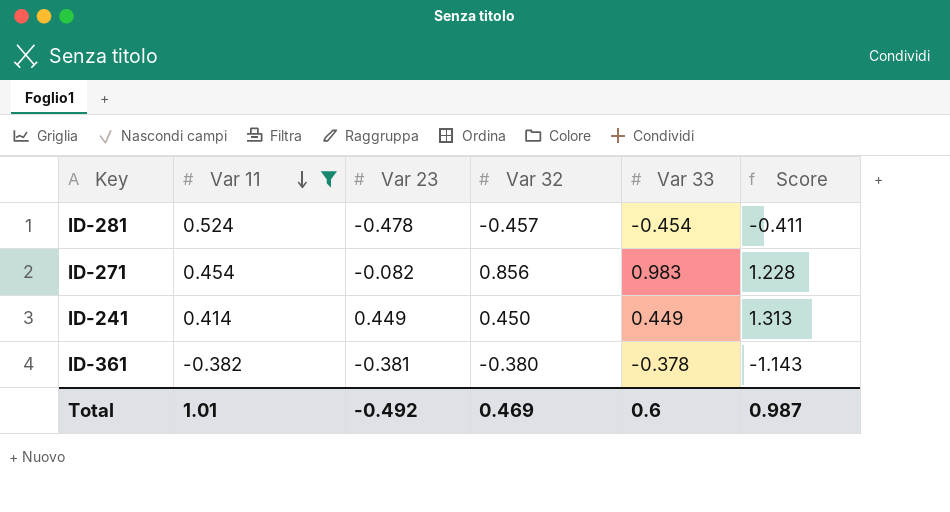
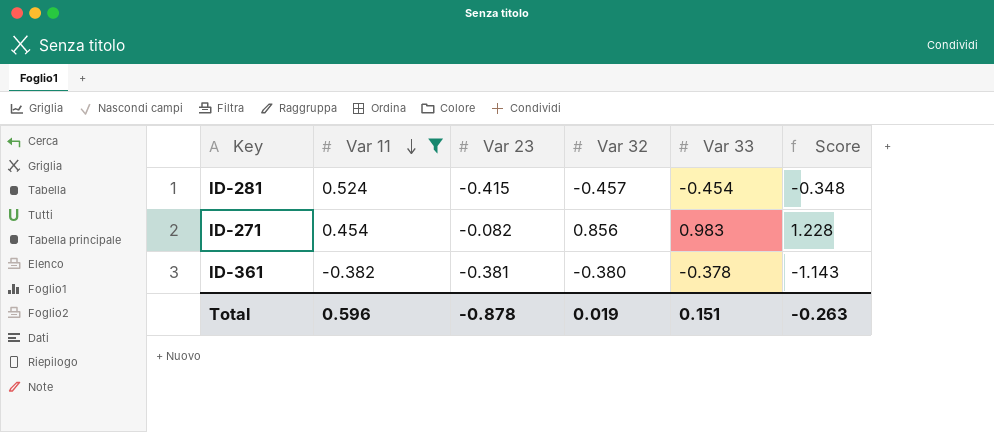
row ID-241: 0.414 | 0.449 | 0.450 | 0.449 | 1.313 -> none
ID-281 | Var 23: -0.478 -> -0.415
ID-281 | Score: -0.411 -> -0.348
Total | Var 11: 1.01 -> 0.596
Total | Var 23: -0.492 -> -0.878
Total | Var 32: 0.469 -> 0.019
Total | Var 33: 0.6 -> 0.151
Total | Score: 0.987 -> -0.263

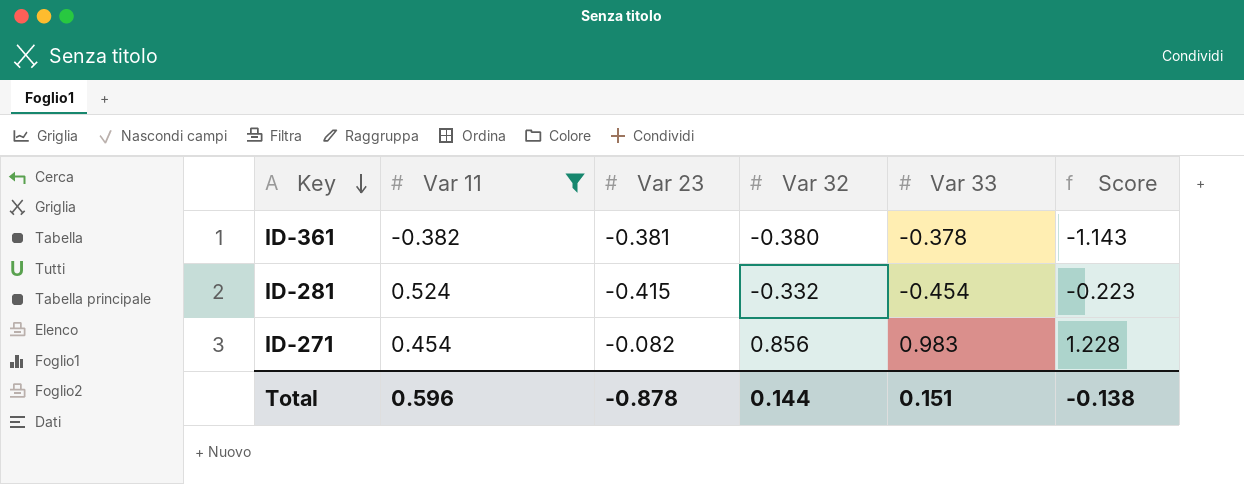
row order: Var 11 descending -> Key descending
ID-281 | Var 32: -0.457 -> -0.332
ID-281 | Score: -0.348 -> -0.223
Total | Var 32: 0.019 -> 0.144
Total | Score: -0.263 -> -0.138

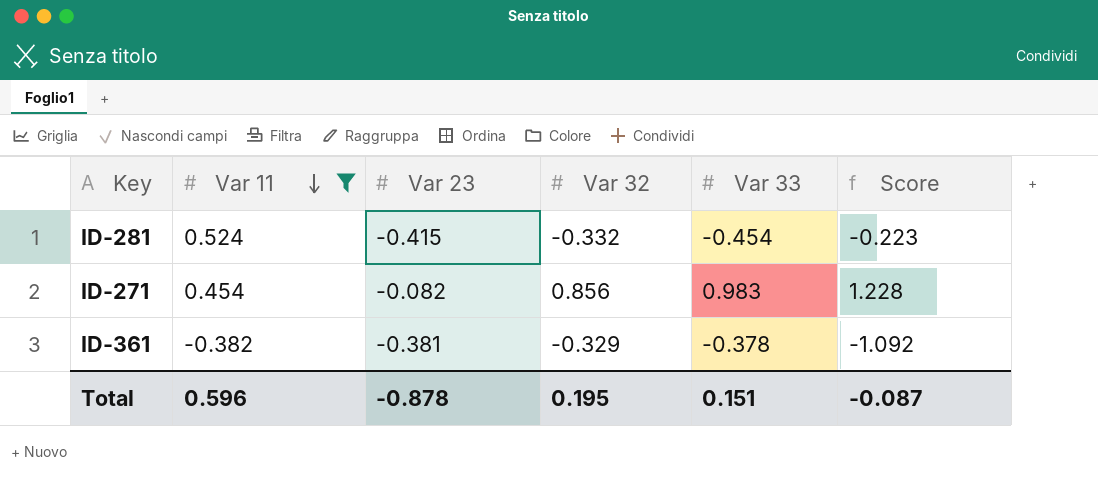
row order: Key descending -> Var 11 descending
ID-361 | Var 32: -0.380 -> -0.329
ID-361 | Score: -1.143 -> -1.092
Total | Var 32: 0.144 -> 0.195
Total | Score: -0.138 -> -0.087

